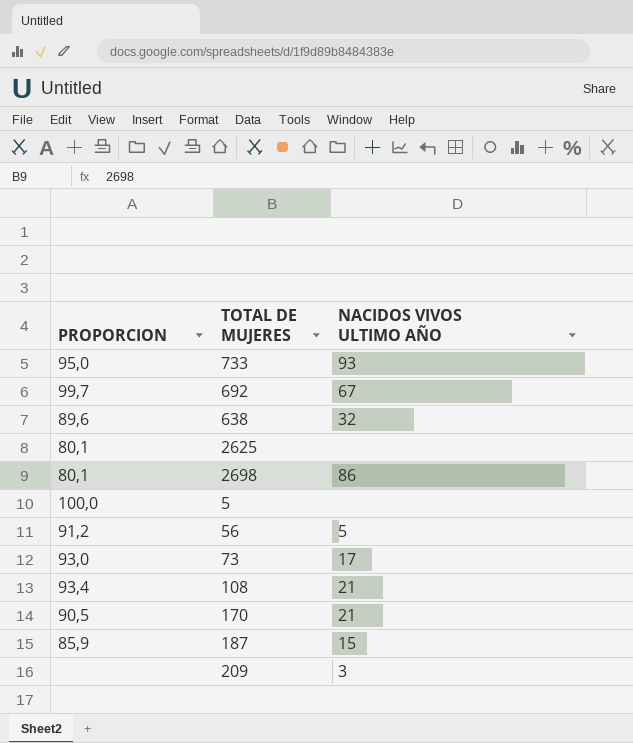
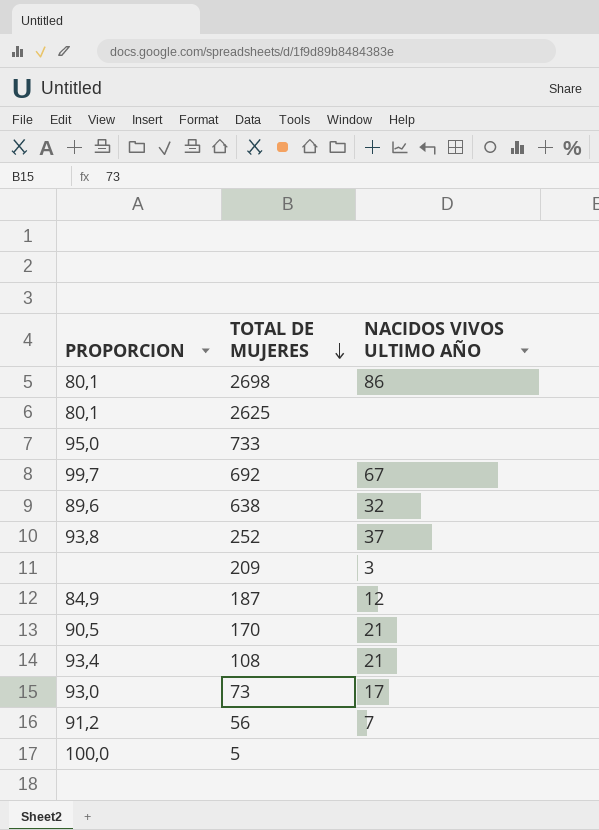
row order: none -> TOTAL DE MUJERES descending
733 | NACIDOS VIVOS ULTIMO AÑO: 93 -> none
row 252: none -> 93,8 | 37
187 | PROPORCION: 85,9 -> 84,9
187 | NACIDOS VIVOS ULTIMO AÑO: 15 -> 12
56 | NACIDOS VIVOS ULTIMO AÑO: 5 -> 7

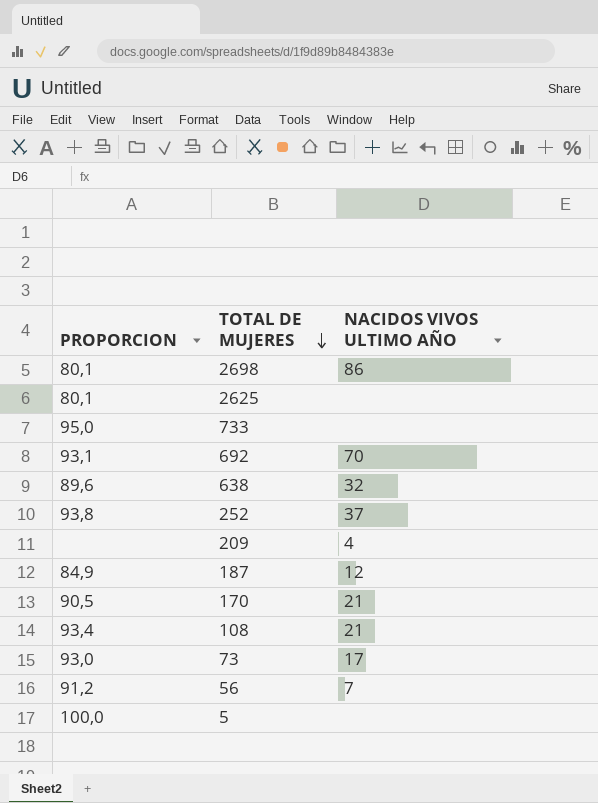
692 | PROPORCION: 99,7 -> 93,1
692 | NACIDOS VIVOS ULTIMO AÑO: 67 -> 70
209 | NACIDOS VIVOS ULTIMO AÑO: 3 -> 4

